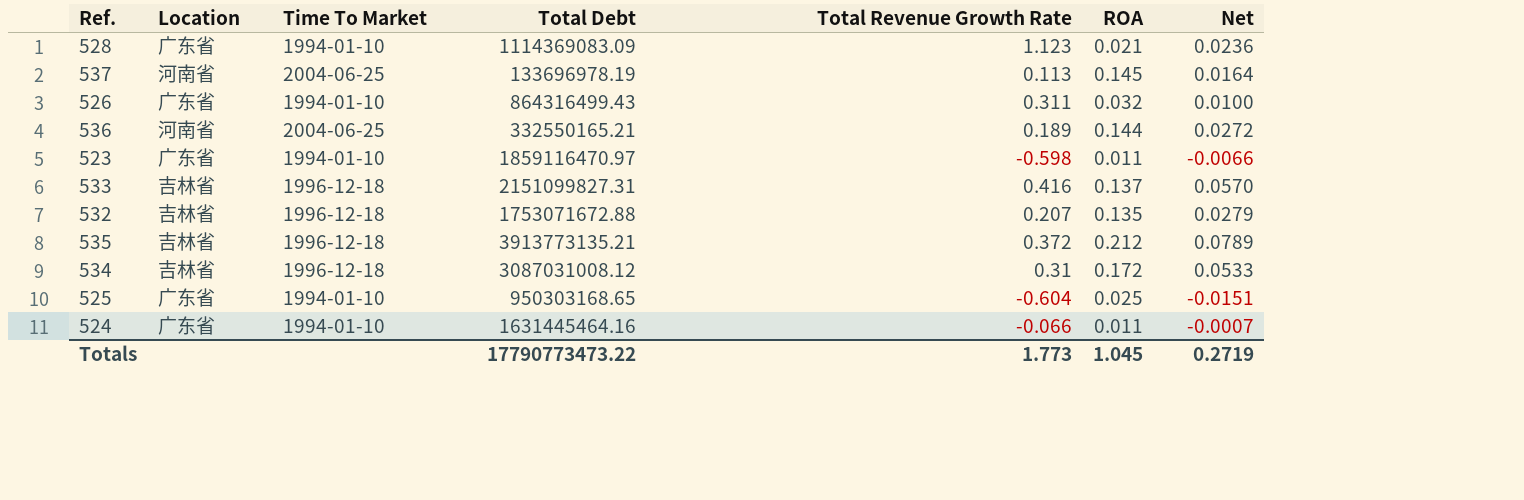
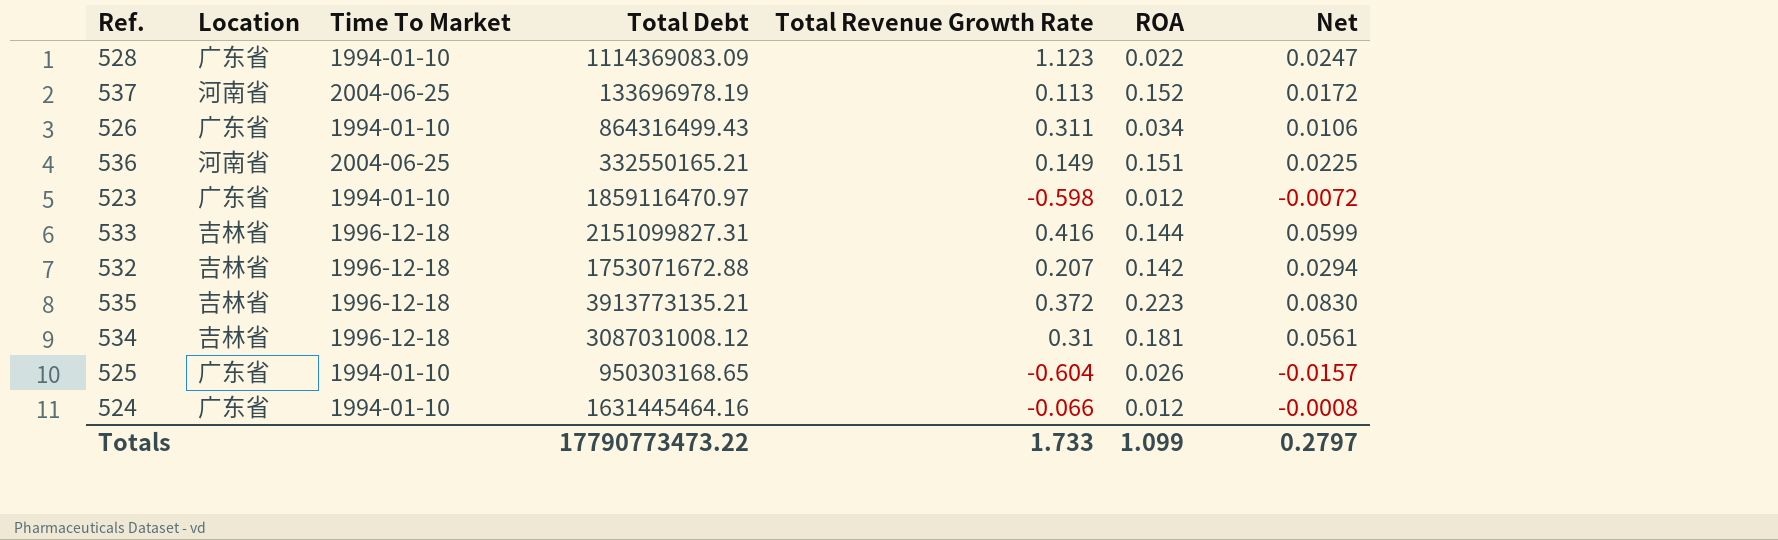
528 | ROA: 0.021 -> 0.022
528 | Net: 0.0236 -> 0.0247
537 | ROA: 0.145 -> 0.152
537 | Net: 0.0164 -> 0.0172
526 | ROA: 0.032 -> 0.034
526 | Net: 0.0100 -> 0.0106
536 | Total Revenue Growth Rate: 0.189 -> 0.149
536 | ROA: 0.144 -> 0.151
536 | Net: 0.0272 -> 0.0225
523 | ROA: 0.011 -> 0.012
523 | Net: -0.0066 -> -0.0072
533 | ROA: 0.137 -> 0.144
533 | Net: 0.0570 -> 0.0599
532 | ROA: 0.135 -> 0.142
532 | Net: 0.0279 -> 0.0294
535 | ROA: 0.212 -> 0.223
535 | Net: 0.0789 -> 0.0830
534 | ROA: 0.172 -> 0.181
534 | Net: 0.0533 -> 0.0561
525 | ROA: 0.025 -> 0.026
525 | Net: -0.0151 -> -0.0157
524 | ROA: 0.011 -> 0.012
524 | Net: -0.0007 -> -0.0008
Totals | Total Revenue Growth Rate: 1.773 -> 1.733
Totals | ROA: 1.045 -> 1.099
Totals | Net: 0.2719 -> 0.2797

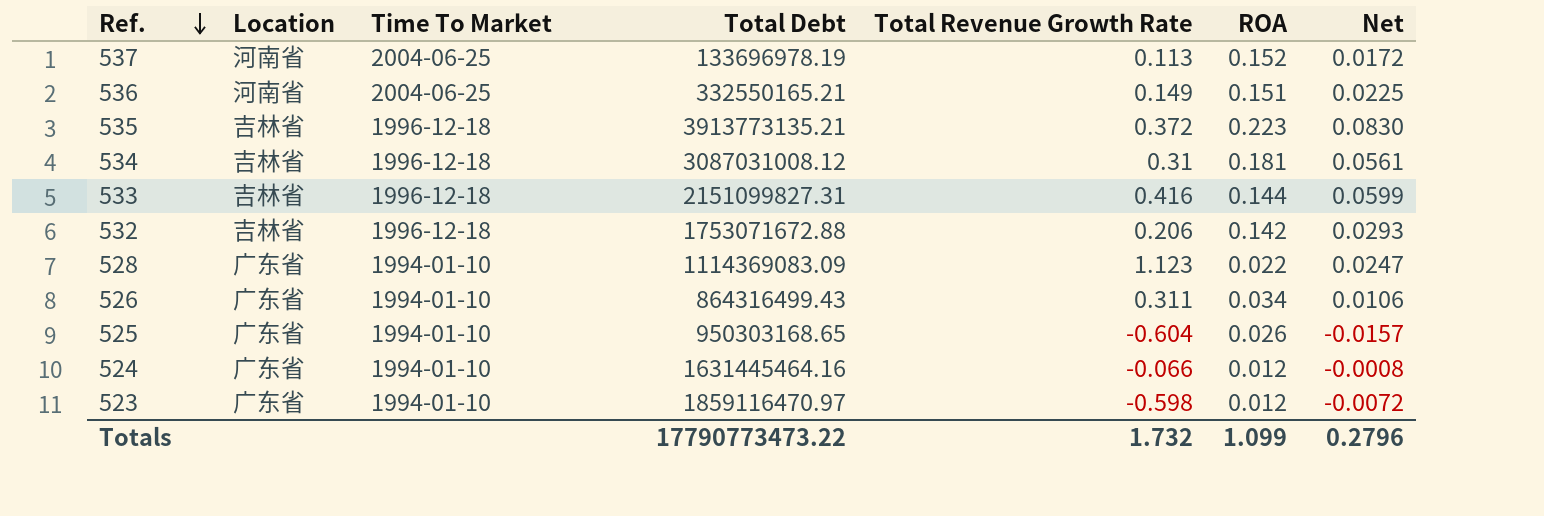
row order: none -> Ref. descending
532 | Total Revenue Growth Rate: 0.207 -> 0.206
532 | Net: 0.0294 -> 0.0293
Totals | Total Revenue Growth Rate: 1.733 -> 1.732
Totals | Net: 0.2797 -> 0.2796

